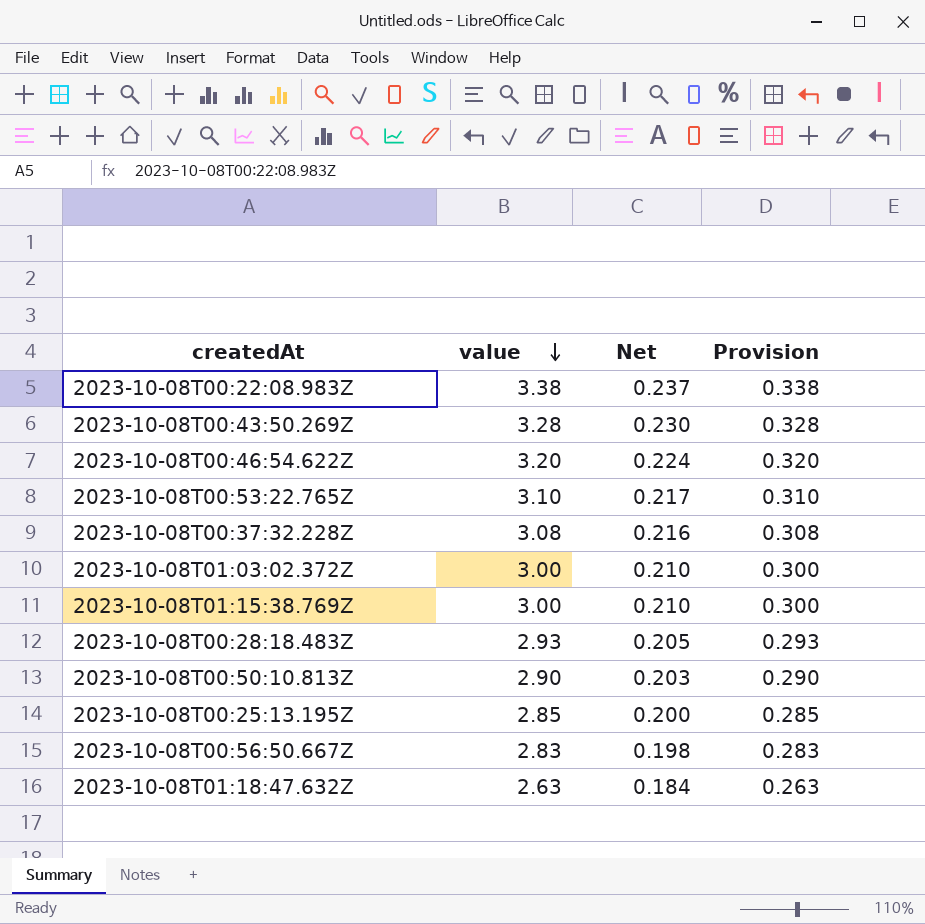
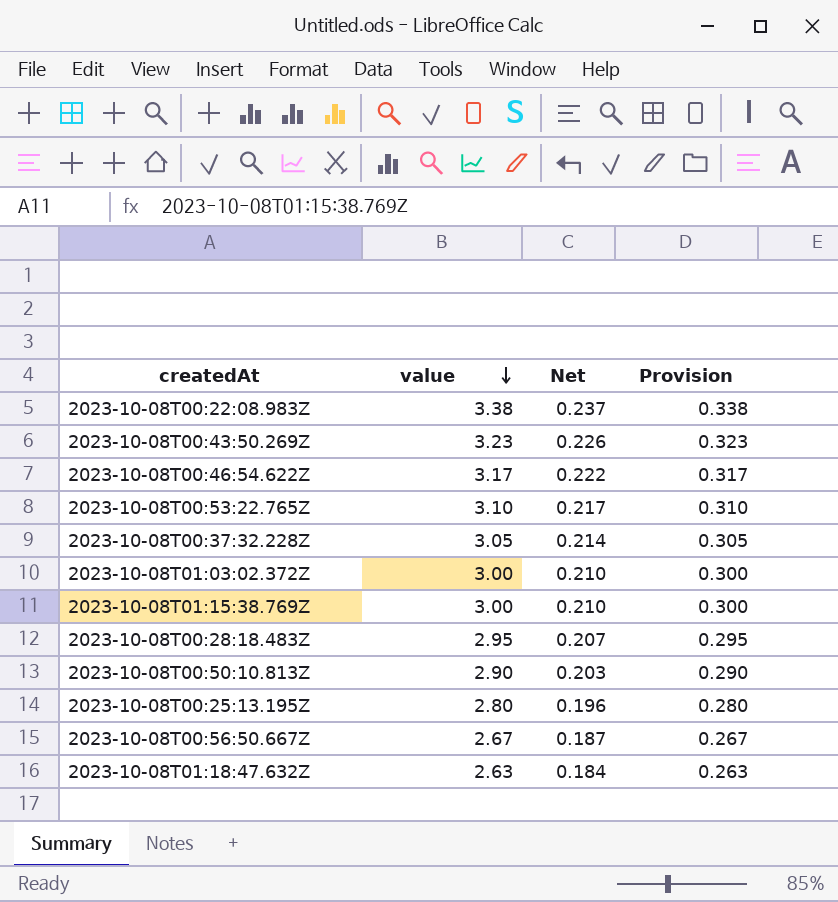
2023-10-08T00:43:50.269Z | value: 3.28 -> 3.23
2023-10-08T00:43:50.269Z | Net: 0.230 -> 0.226
2023-10-08T00:43:50.269Z | Provision: 0.328 -> 0.323
2023-10-08T00:46:54.622Z | value: 3.20 -> 3.17
2023-10-08T00:46:54.622Z | Net: 0.224 -> 0.222
2023-10-08T00:46:54.622Z | Provision: 0.320 -> 0.317
2023-10-08T00:37:32.228Z | value: 3.08 -> 3.05
2023-10-08T00:37:32.228Z | Net: 0.216 -> 0.214
2023-10-08T00:37:32.228Z | Provision: 0.308 -> 0.305
2023-10-08T00:28:18.483Z | value: 2.93 -> 2.95
2023-10-08T00:28:18.483Z | Net: 0.205 -> 0.207
2023-10-08T00:28:18.483Z | Provision: 0.293 -> 0.295
2023-10-08T00:25:13.195Z | value: 2.85 -> 2.80
2023-10-08T00:25:13.195Z | Net: 0.200 -> 0.196
2023-10-08T00:25:13.195Z | Provision: 0.285 -> 0.280
2023-10-08T00:56:50.667Z | value: 2.83 -> 2.67
2023-10-08T00:56:50.667Z | Net: 0.198 -> 0.187
2023-10-08T00:56:50.667Z | Provision: 0.283 -> 0.267

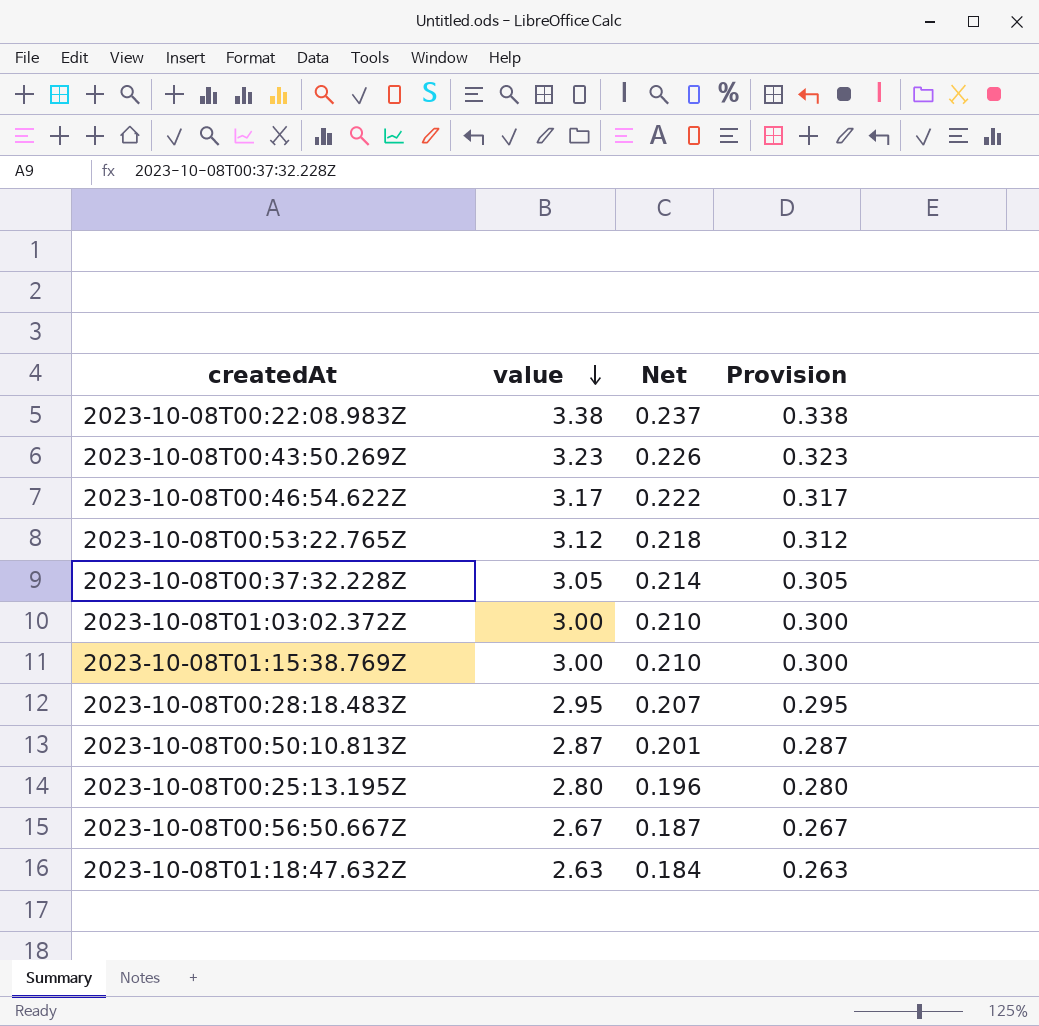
2023-10-08T00:53:22.765Z | value: 3.10 -> 3.12
2023-10-08T00:53:22.765Z | Net: 0.217 -> 0.218
2023-10-08T00:53:22.765Z | Provision: 0.310 -> 0.312
2023-10-08T00:50:10.813Z | value: 2.90 -> 2.87
2023-10-08T00:50:10.813Z | Net: 0.203 -> 0.201
2023-10-08T00:50:10.813Z | Provision: 0.290 -> 0.287

